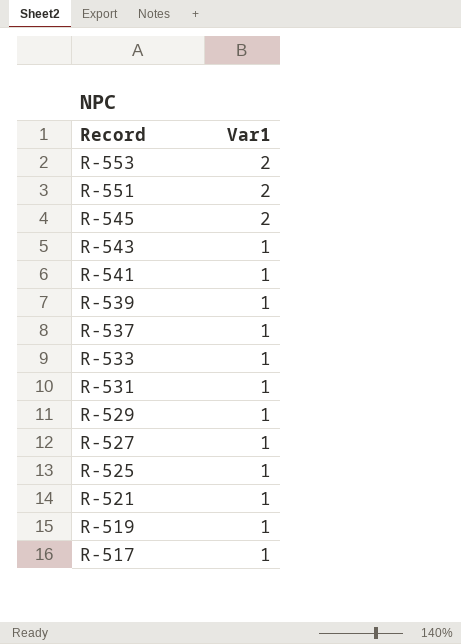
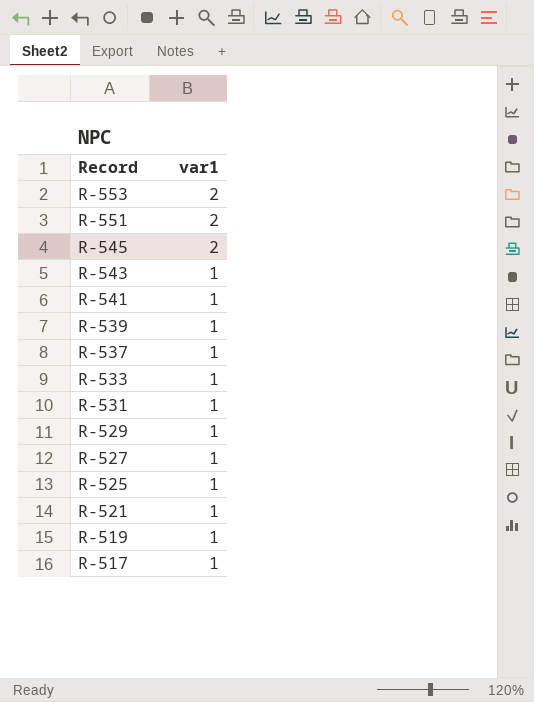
column name: Var1 -> var1

